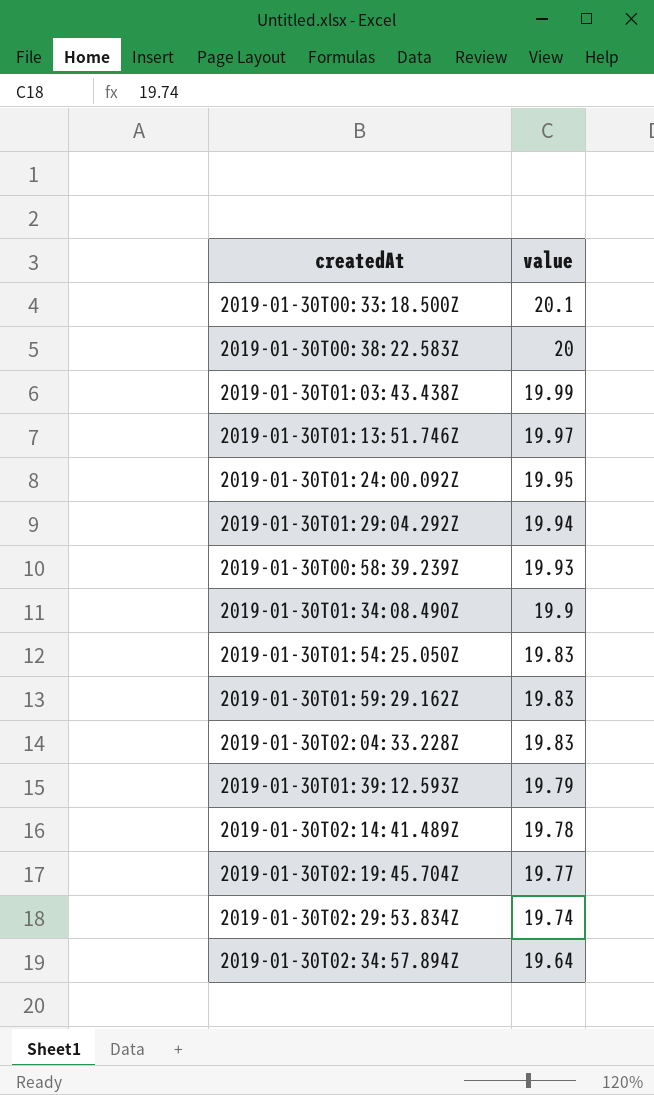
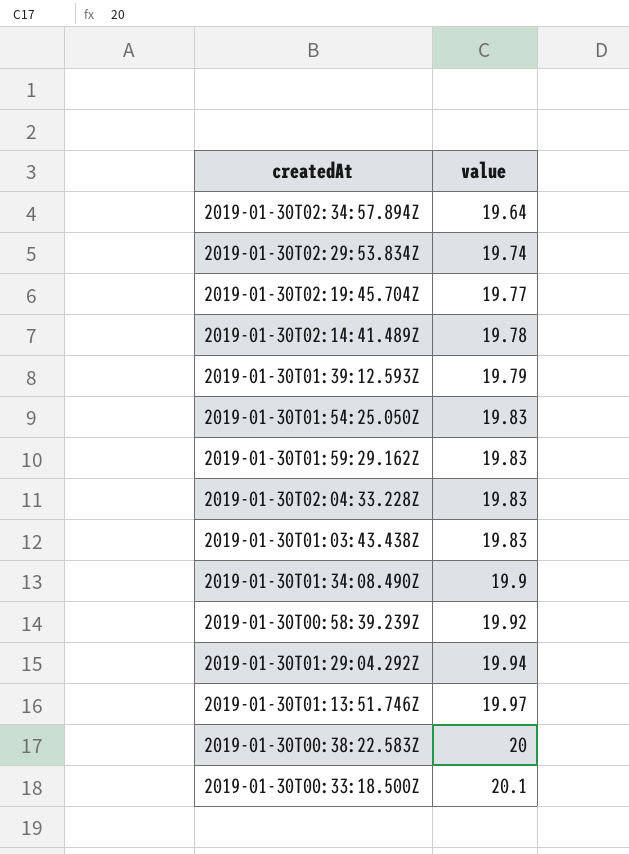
row order: value descending -> value ascending
row 2019-01-30T01:24:00.092Z: 19.95 -> none
2019-01-30T01:03:43.438Z | value: 19.99 -> 19.83
2019-01-30T00:58:39.239Z | value: 19.93 -> 19.92

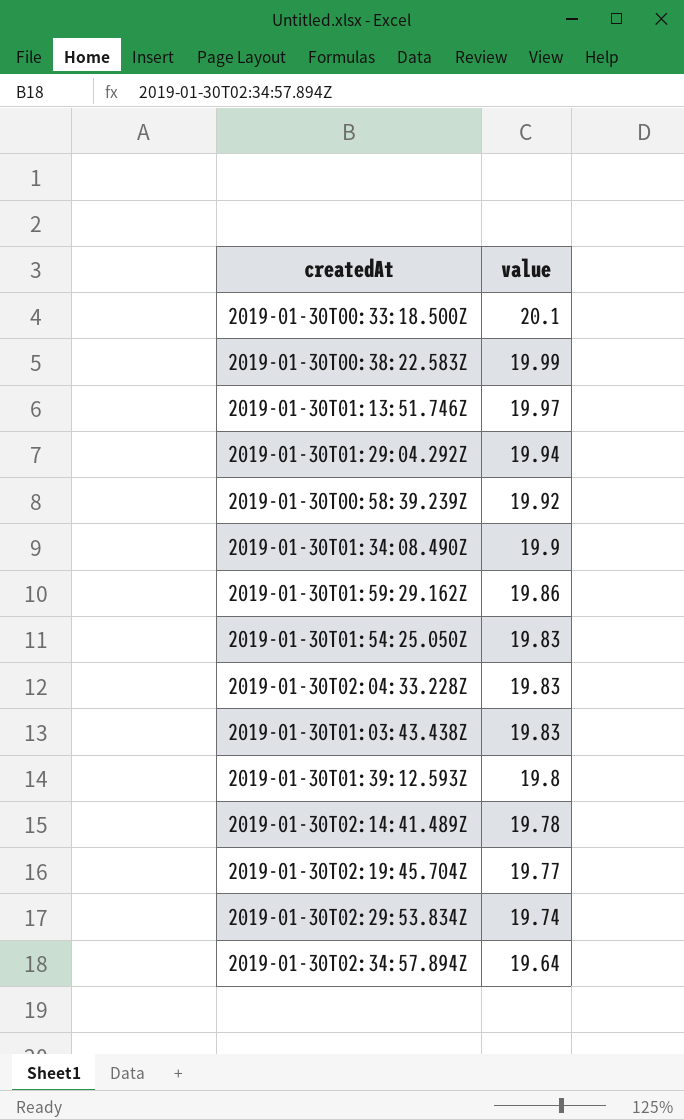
row order: value ascending -> value descending
2019-01-30T00:38:22.583Z | value: 20 -> 19.99
2019-01-30T01:59:29.162Z | value: 19.83 -> 19.86
2019-01-30T01:39:12.593Z | value: 19.79 -> 19.8

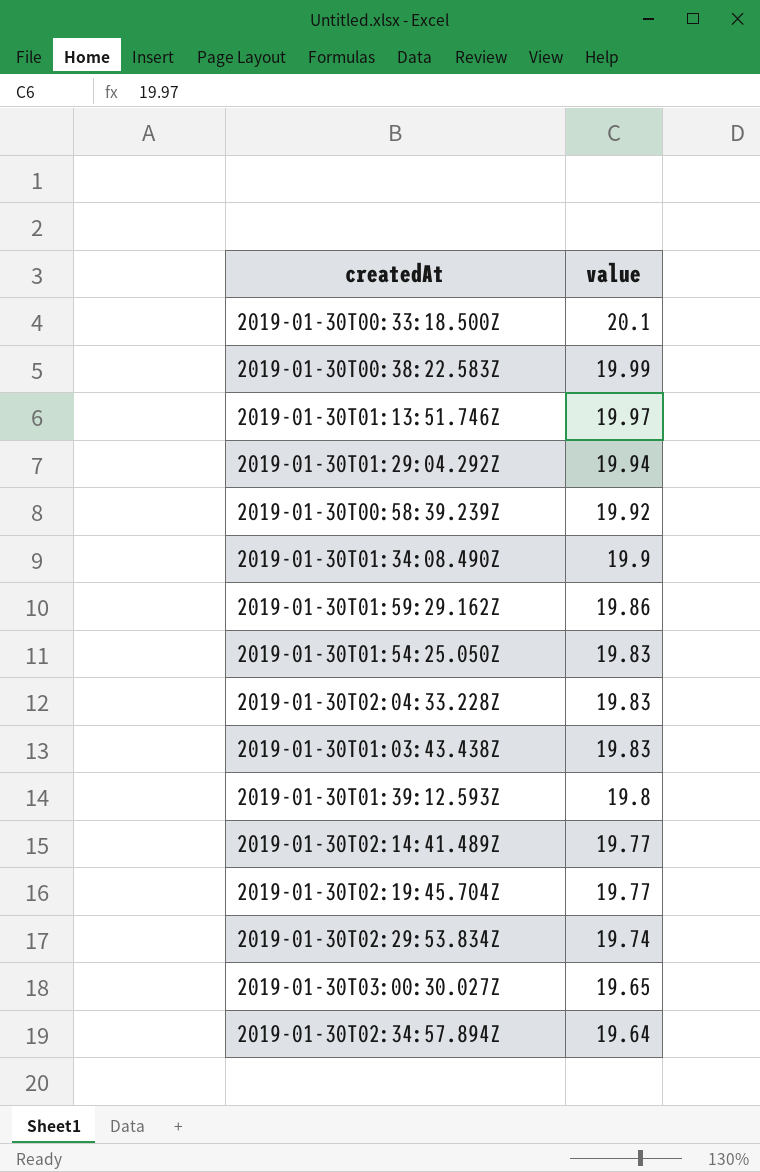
2019-01-30T02:14:41.489Z | value: 19.78 -> 19.77
row 2019-01-30T03:00:30.027Z: none -> 19.65

